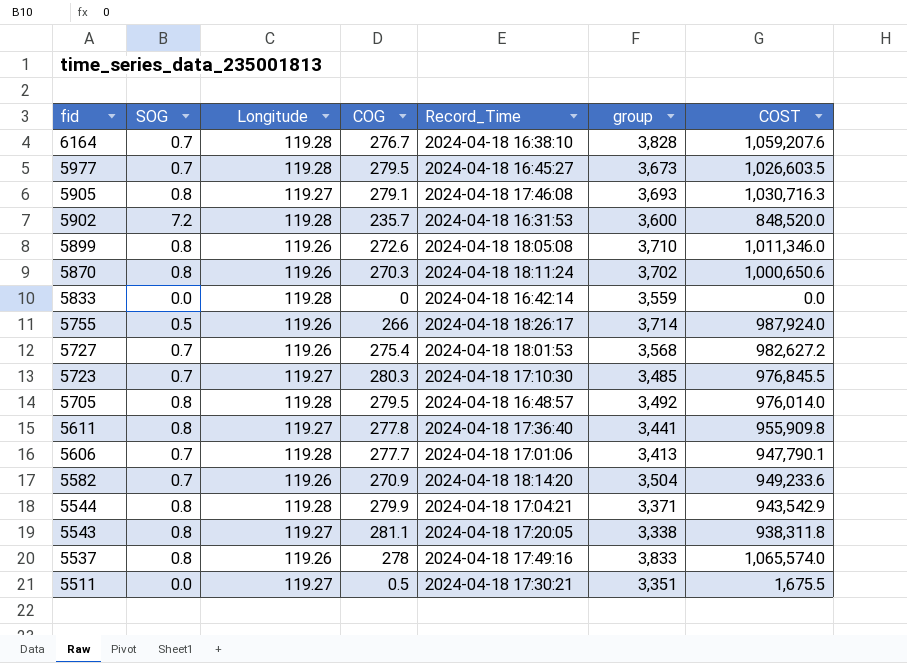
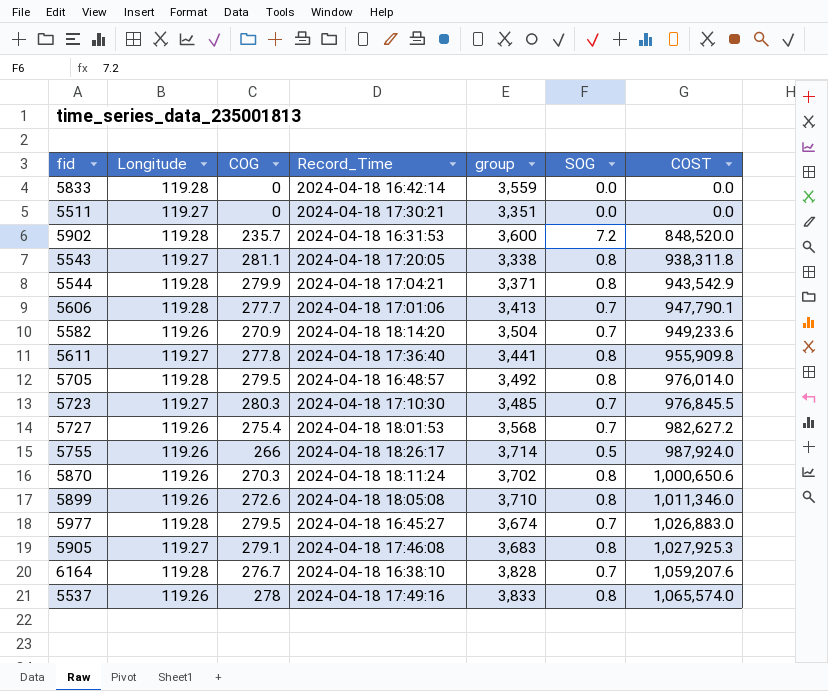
row order: fid descending -> COST ascending
column SOG | position: 2 -> 6
5511 | COG: 0.5 -> 0
5511 | COST: 1,675.5 -> 0.0
5977 | group: 3,673 -> 3,674
5977 | COST: 1,026,603.5 -> 1,026,883.0
5905 | group: 3,693 -> 3,683
5905 | COST: 1,030,716.3 -> 1,027,925.3

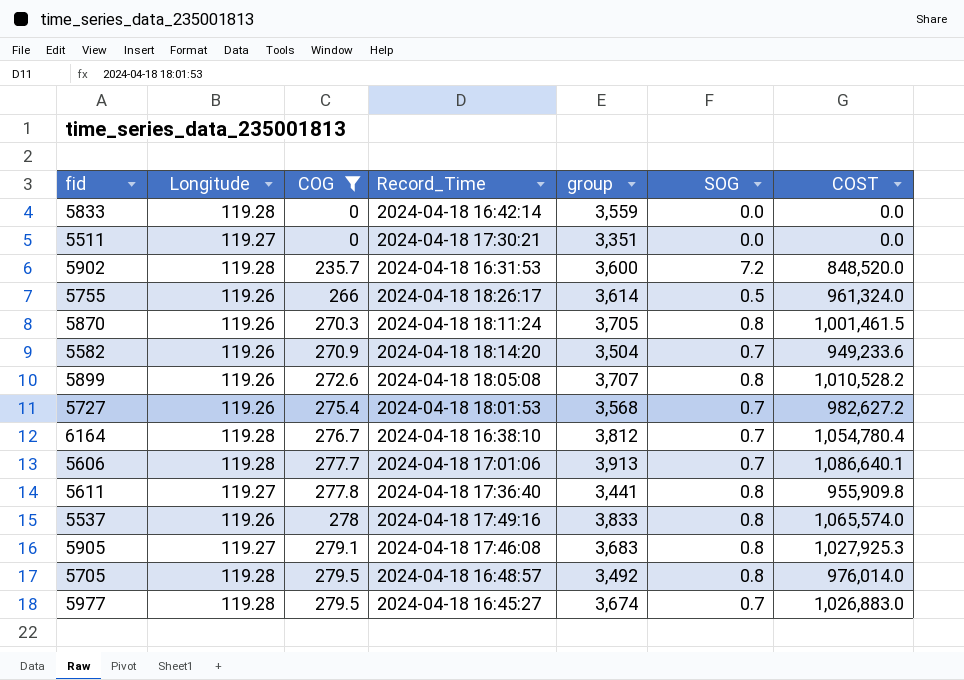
filter: none -> COG <= 279.5
row order: COST ascending -> COG ascending
5755 | group: 3,714 -> 3,614
5755 | COST: 987,924.0 -> 961,324.0
5870 | group: 3,702 -> 3,705
5870 | COST: 1,000,650.6 -> 1,001,461.5
5899 | group: 3,710 -> 3,707
5899 | COST: 1,011,346.0 -> 1,010,528.2
6164 | group: 3,828 -> 3,812
6164 | COST: 1,059,207.6 -> 1,054,780.4
5606 | group: 3,413 -> 3,913
5606 | COST: 947,790.1 -> 1,086,640.1

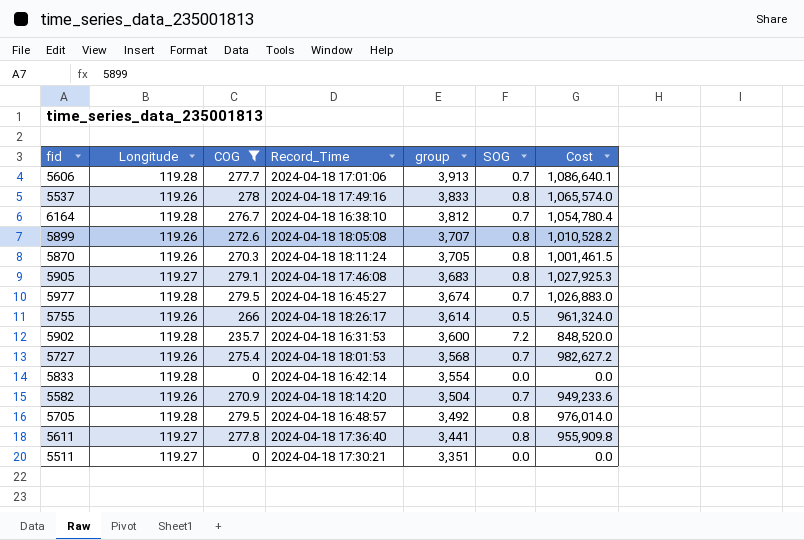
row order: COG ascending -> group descending
column name: COST -> Cost
5833 | group: 3,559 -> 3,554

